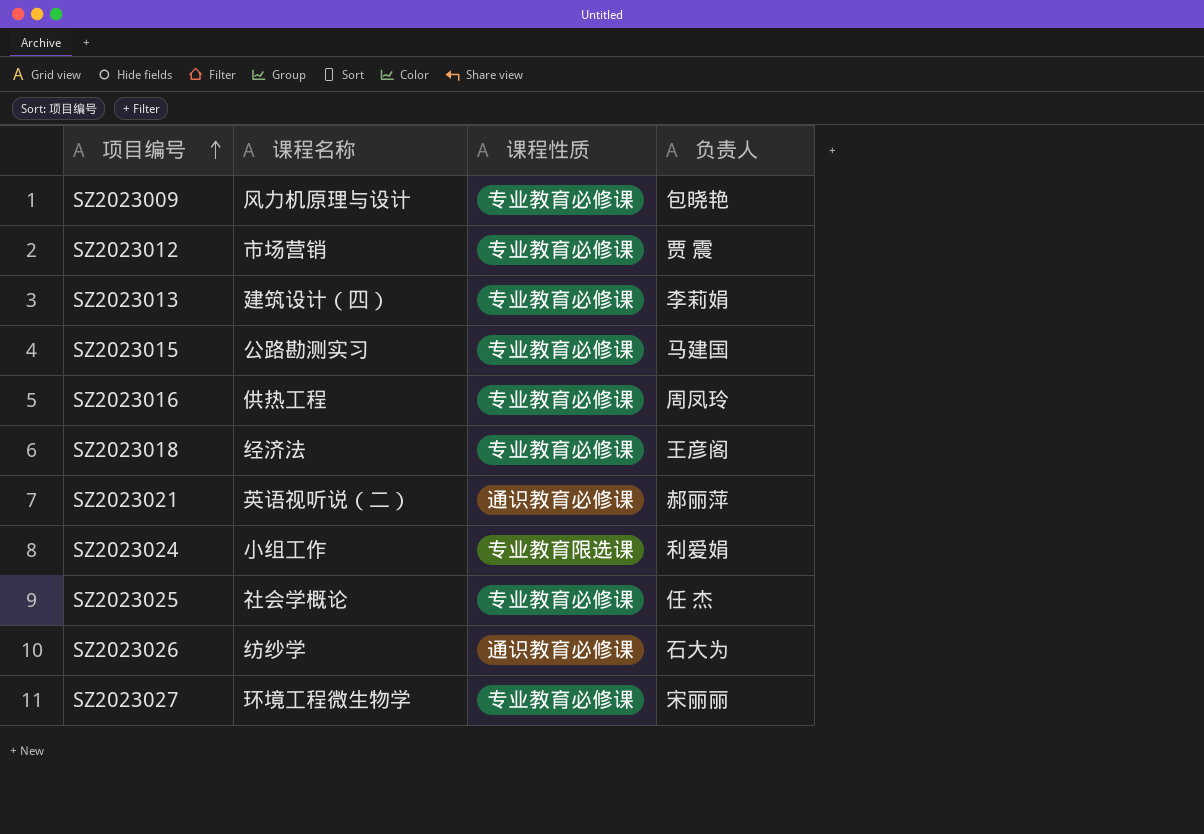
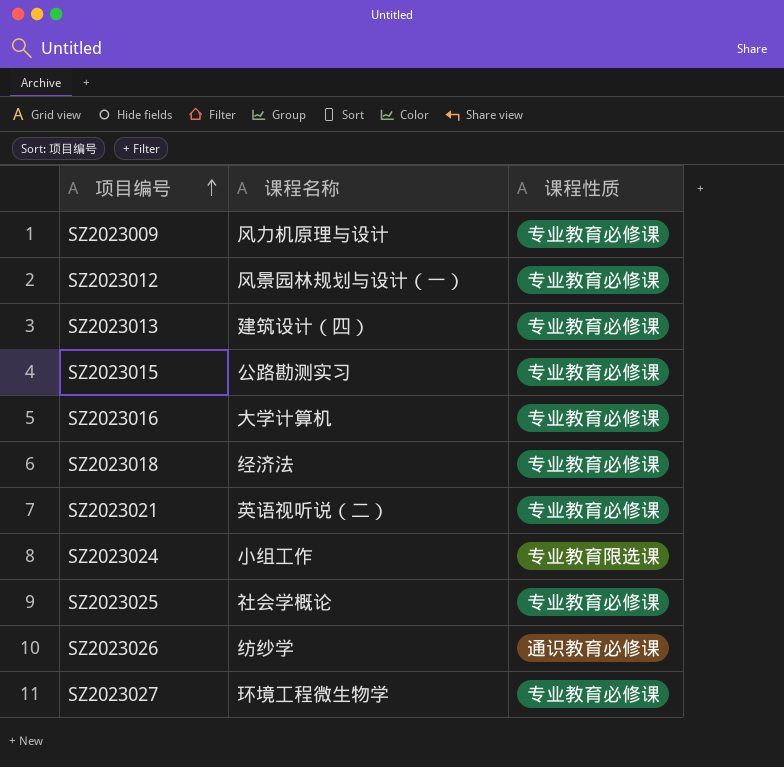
column 负责人 | position: 4 -> none
SZ2023012 | 课程名称: 市场营销 -> 风景园林规划与设计（一）
SZ2023016 | 课程名称: 供热工程 -> 大学计算机
SZ2023021 | 课程性质: 通识教育必修课 -> 专业教育必修课

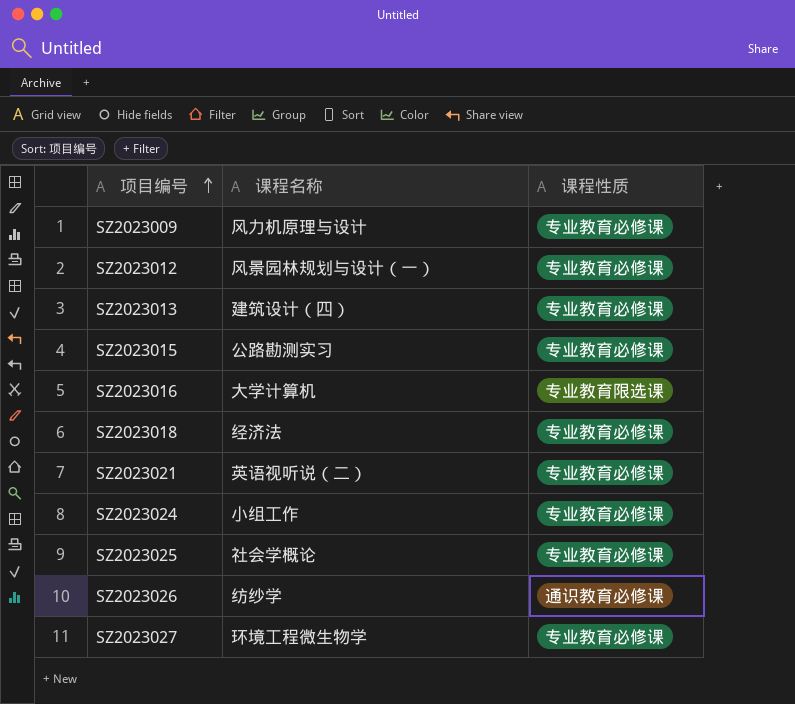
SZ2023016 | 课程性质: 专业教育必修课 -> 专业教育限选课
SZ2023024 | 课程性质: 专业教育限选课 -> 专业教育必修课

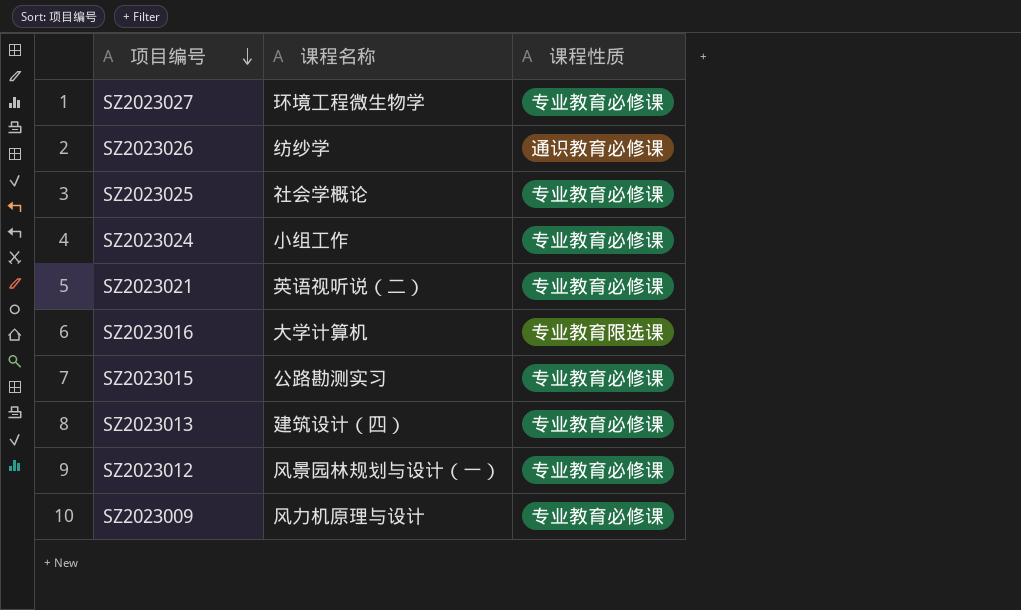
row order: 项目编号 ascending -> 项目编号 descending
row SZ2023018: 经济法 | 专业教育必修课 -> none

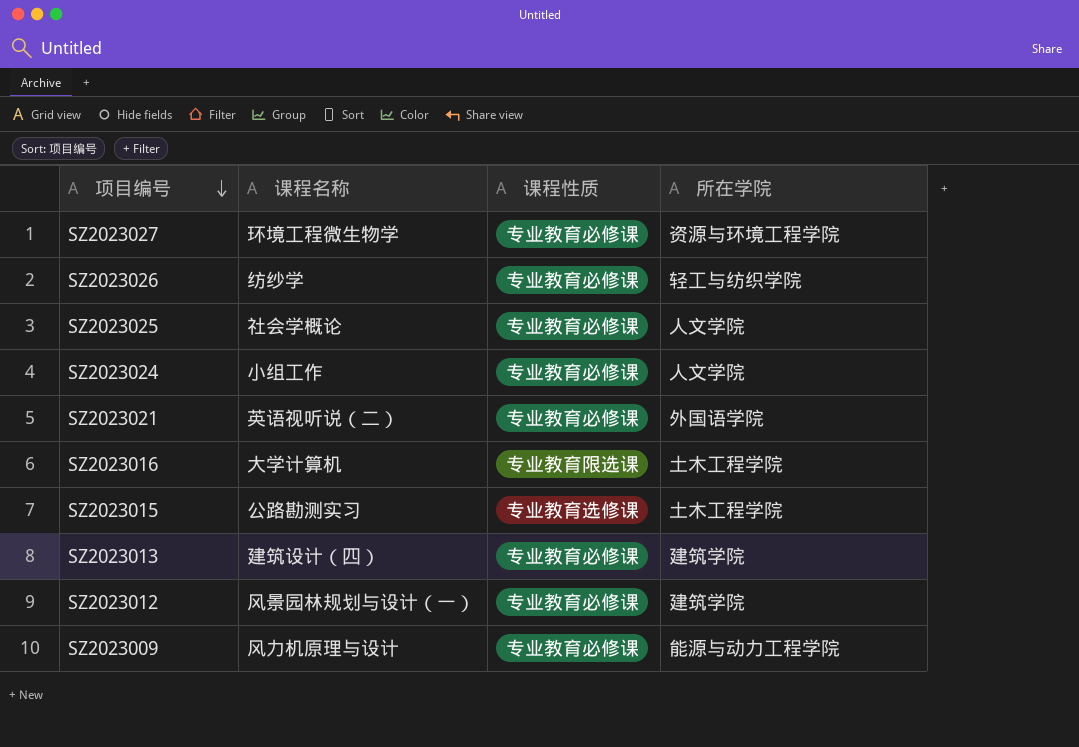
column 所在学院 | position: none -> 4
SZ2023026 | 课程性质: 通识教育必修课 -> 专业教育必修课
SZ2023015 | 课程性质: 专业教育必修课 -> 专业教育选修课

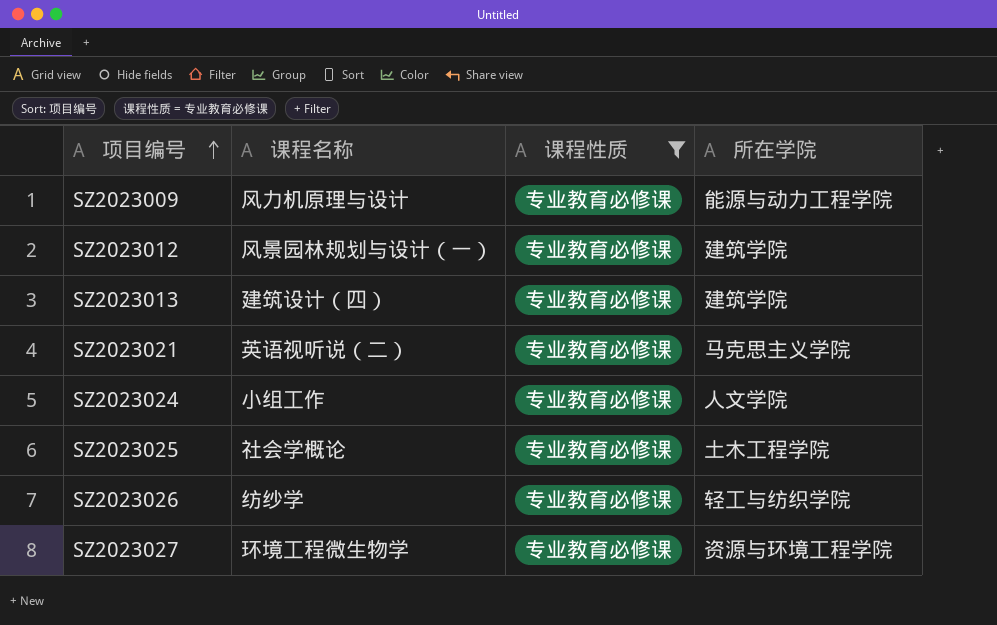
filter: none -> 课程性质 = 专业教育必修课
row order: 项目编号 descending -> 项目编号 ascending
SZ2023021 | 所在学院: 外国语学院 -> 马克思主义学院
SZ2023025 | 所在学院: 人文学院 -> 土木工程学院

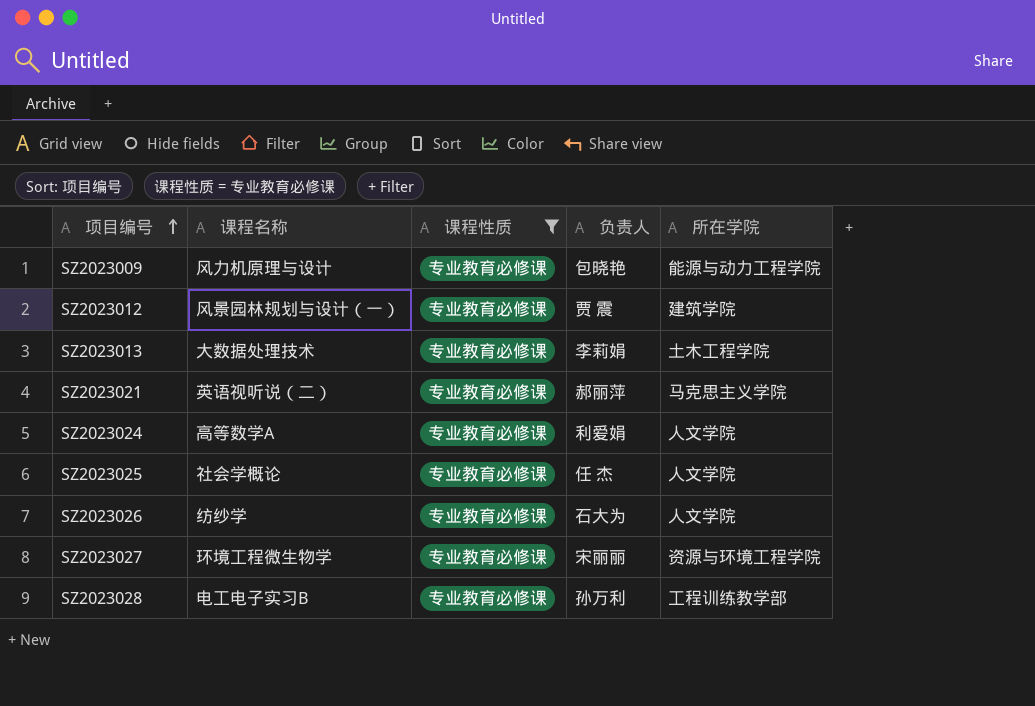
column 负责人 | position: none -> 4
SZ2023013 | 课程名称: 建筑设计（四） -> 大数据处理技术
SZ2023013 | 所在学院: 建筑学院 -> 土木工程学院
SZ2023024 | 课程名称: 小组工作 -> 高等数学A
SZ2023025 | 所在学院: 土木工程学院 -> 人文学院
SZ2023026 | 所在学院: 轻工与纺织学院 -> 人文学院
row SZ2023028: none -> 电工电子实习B | 专业教育必修课 | 孙万利 | 工程训练教学部

